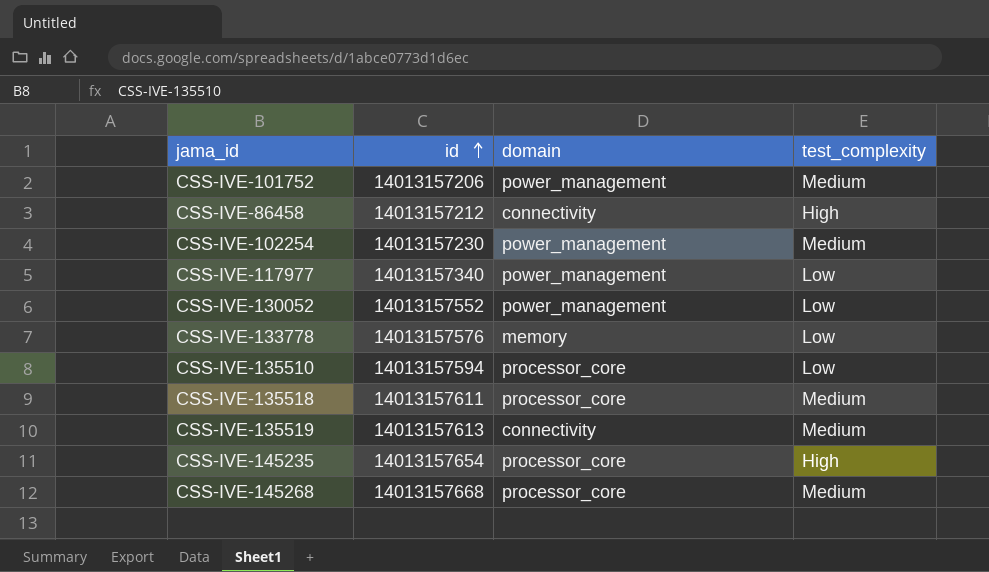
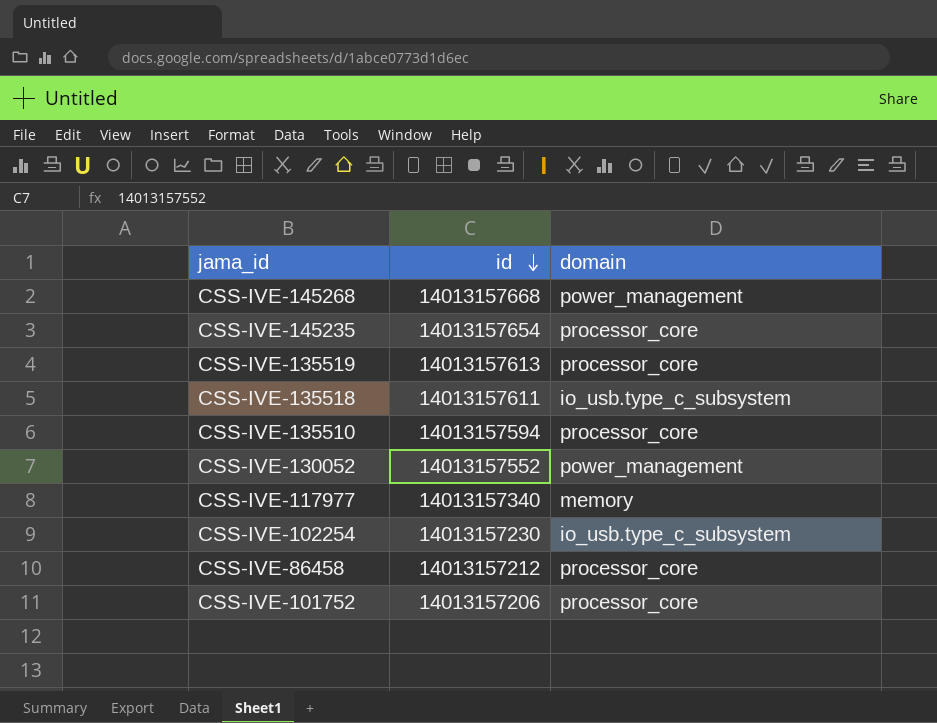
row order: id ascending -> id descending
column test_complexity | position: 4 -> none
row CSS-IVE-133778: 14013157576 | memory | Low -> none
CSS-IVE-145268 | domain: processor_core -> power_management
CSS-IVE-135519 | domain: connectivity -> processor_core
CSS-IVE-135518 | domain: processor_core -> io_usb.type_c_subsystem
CSS-IVE-117977 | domain: power_management -> memory
CSS-IVE-102254 | domain: power_management -> io_usb.type_c_subsystem
CSS-IVE-86458 | domain: connectivity -> processor_core
CSS-IVE-101752 | domain: power_management -> processor_core

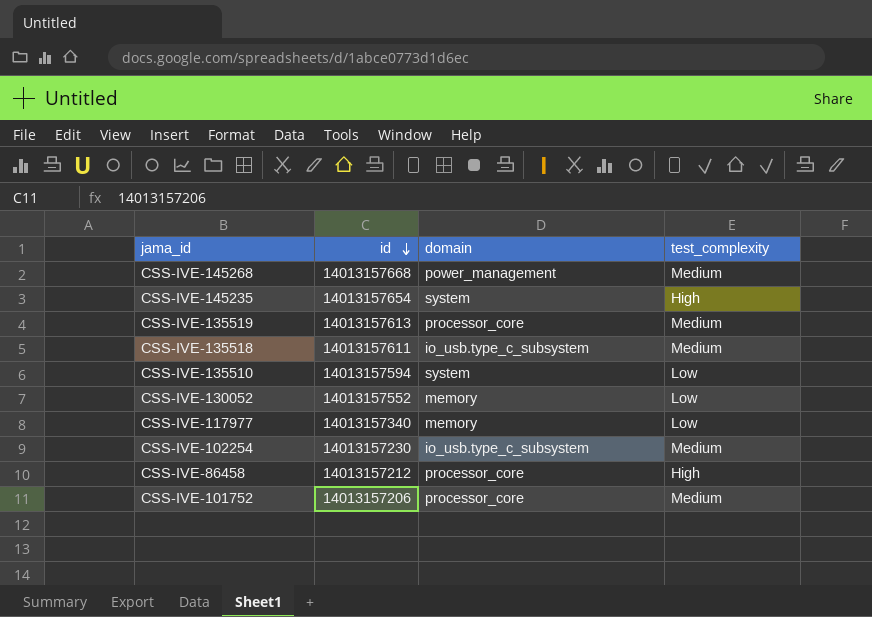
column test_complexity | position: none -> 4
CSS-IVE-145235 | domain: processor_core -> system
CSS-IVE-135510 | domain: processor_core -> system
CSS-IVE-130052 | domain: power_management -> memory

